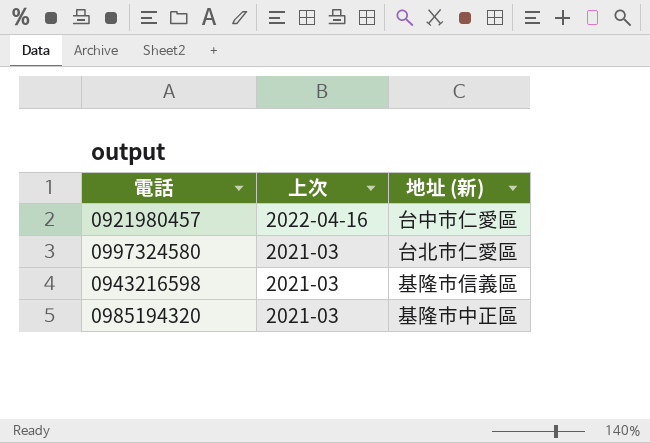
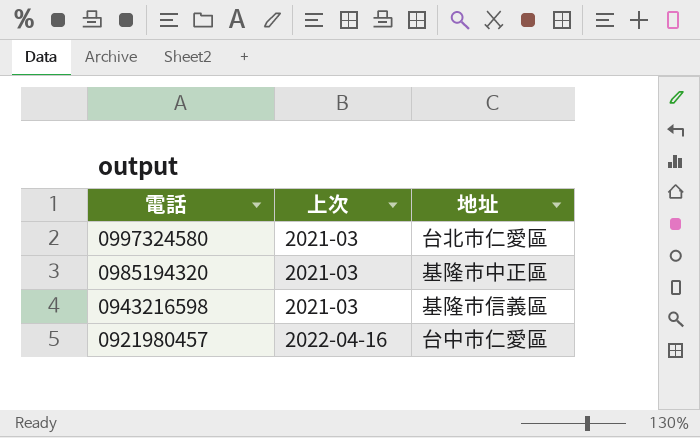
row order: 上次 descending -> 電話 descending
column name: 地址 (新) -> 地址

